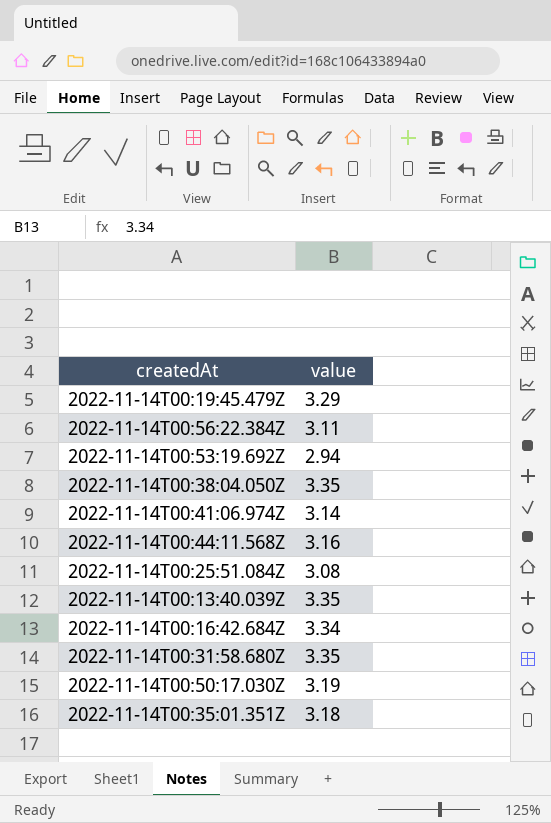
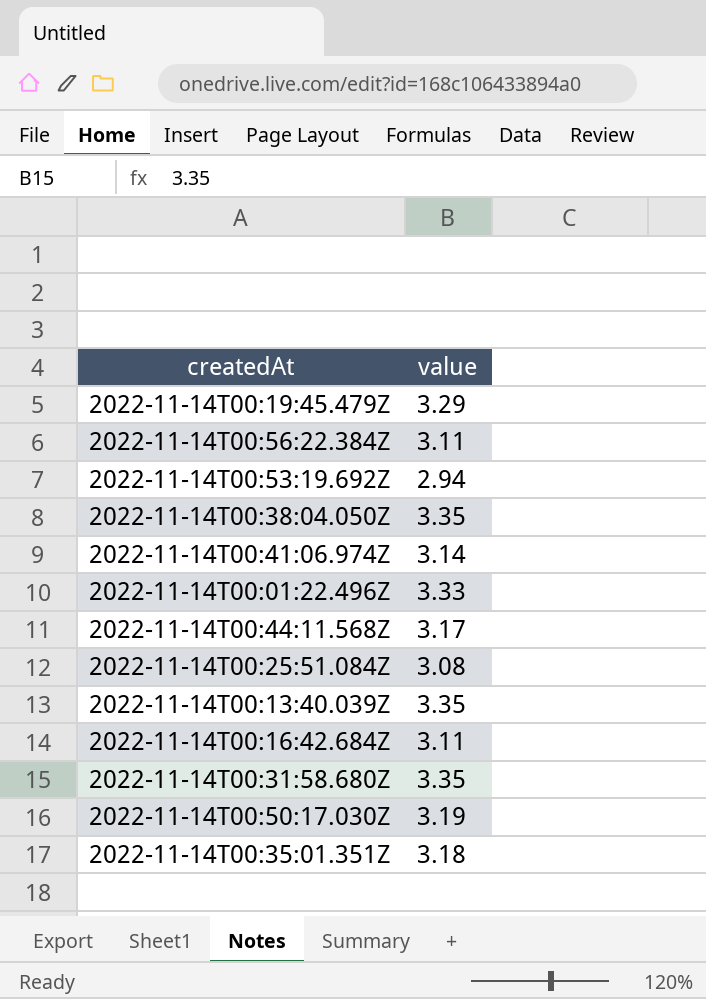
row 2022-11-14T00:01:22.496Z: none -> 3.33
2022-11-14T00:44:11.568Z | value: 3.16 -> 3.17
2022-11-14T00:16:42.684Z | value: 3.34 -> 3.11

